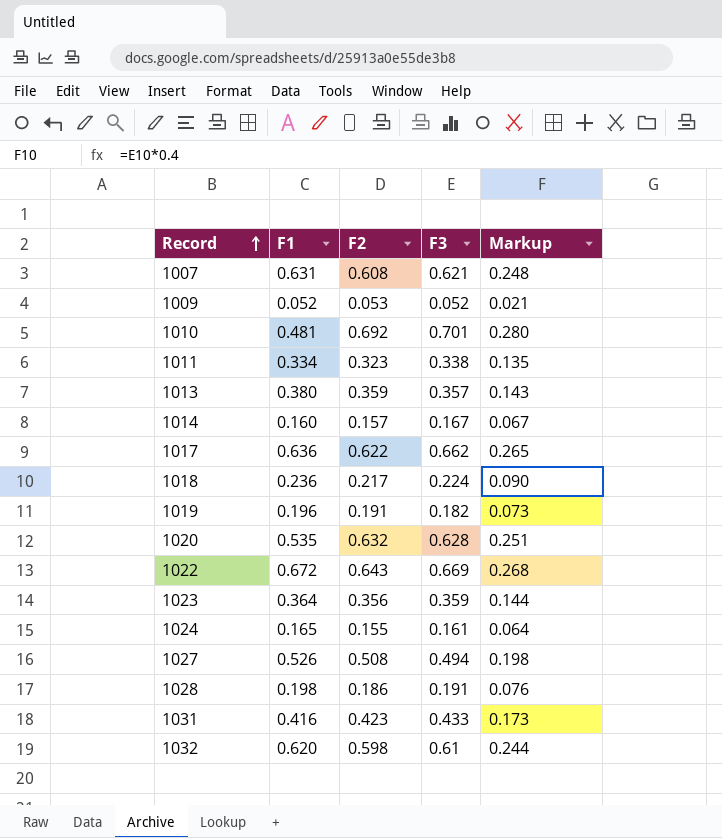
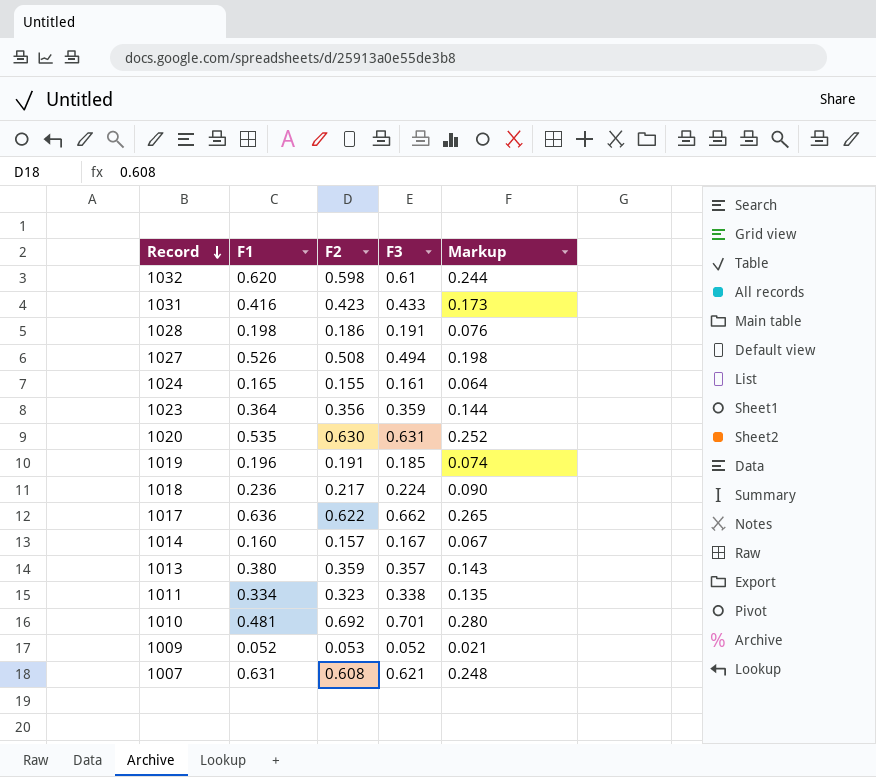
row order: Record ascending -> Record descending
row 1022: 0.672 | 0.643 | 0.669 | 0.268 -> none
1020 | F2: 0.632 -> 0.630
1020 | F3: 0.628 -> 0.631
1020 | Markup: 0.251 -> 0.252
1019 | F3: 0.182 -> 0.185
1019 | Markup: 0.073 -> 0.074

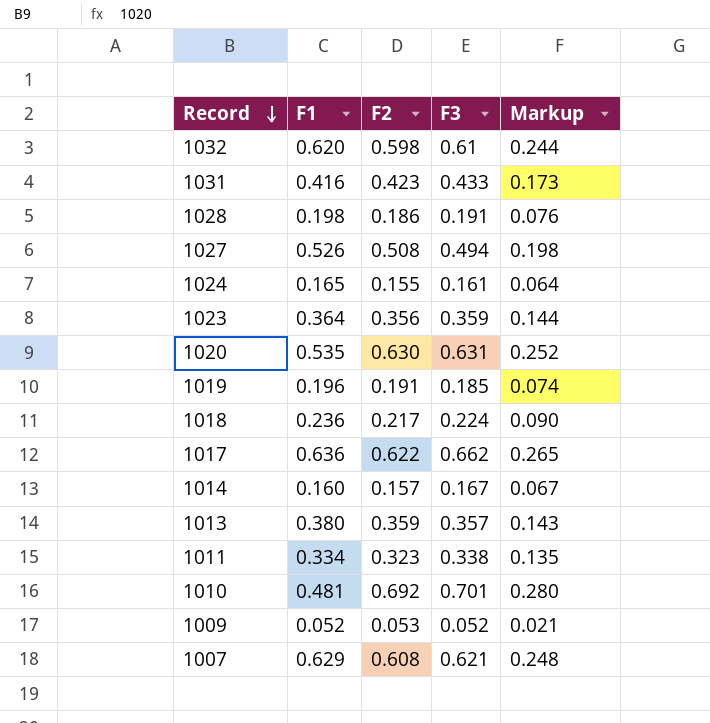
1007 | F1: 0.631 -> 0.629

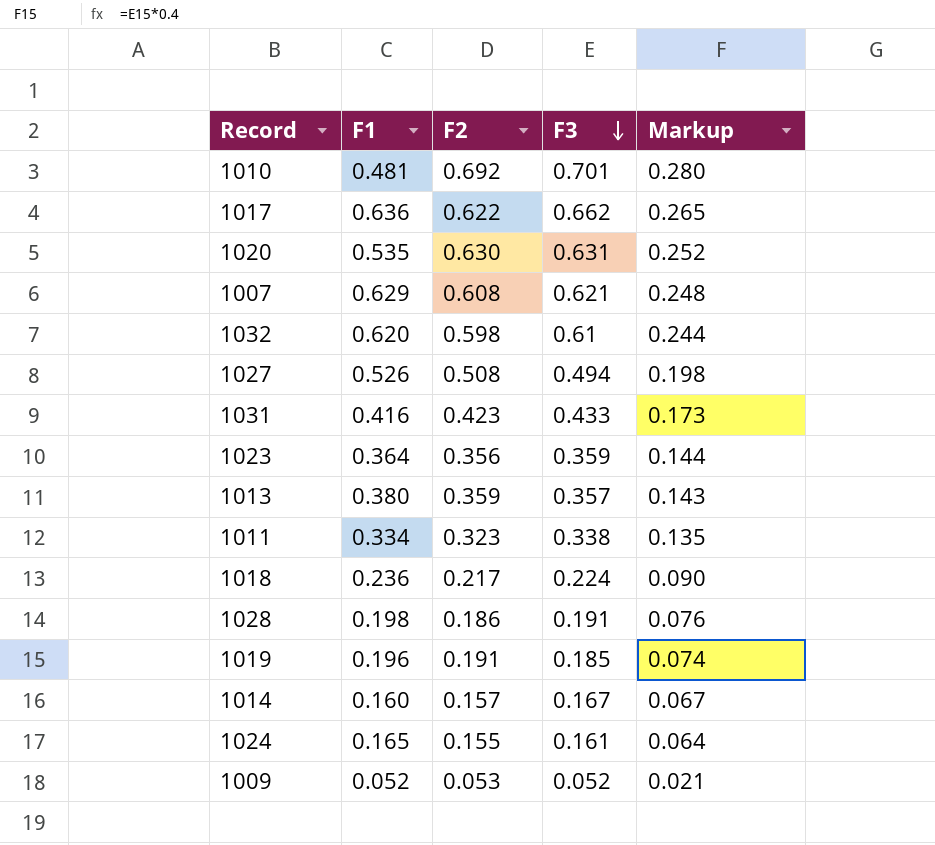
row order: Record descending -> F3 descending

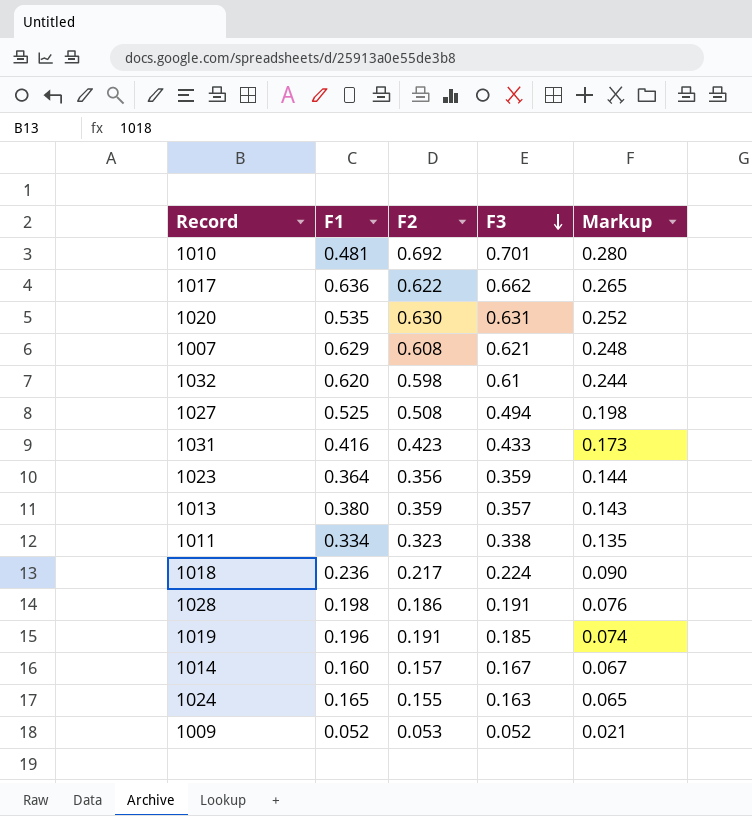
1027 | F1: 0.526 -> 0.525
1024 | F3: 0.161 -> 0.163
1024 | Markup: 0.064 -> 0.065

